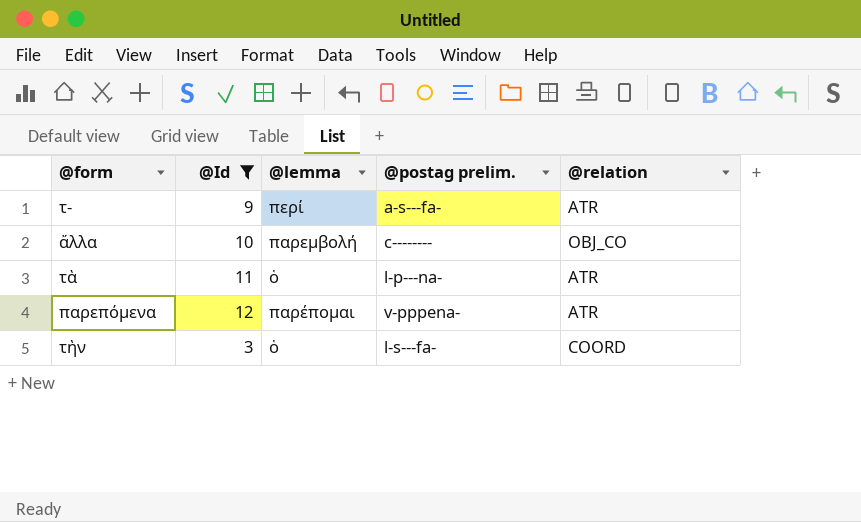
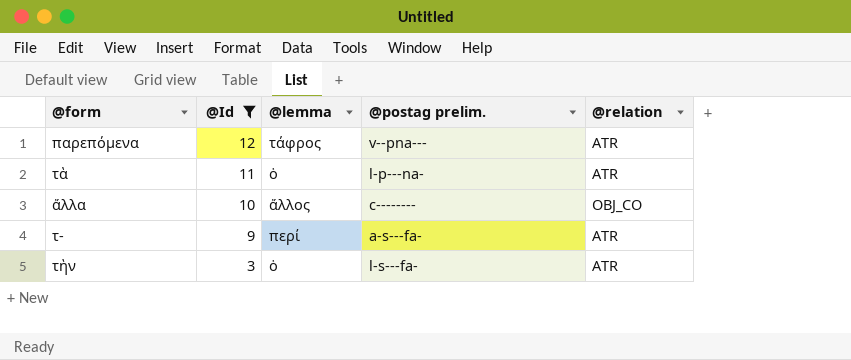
row order: none -> @Id descending
παρεπόμενα | @lemma: παρέπομαι -> τάφρος
παρεπόμενα | @postag prelim.: v-pppena- -> v--pna---
ἄλλα | @lemma: παρεμβολή -> ἄλλος
τὴν | @relation: COORD -> ATR

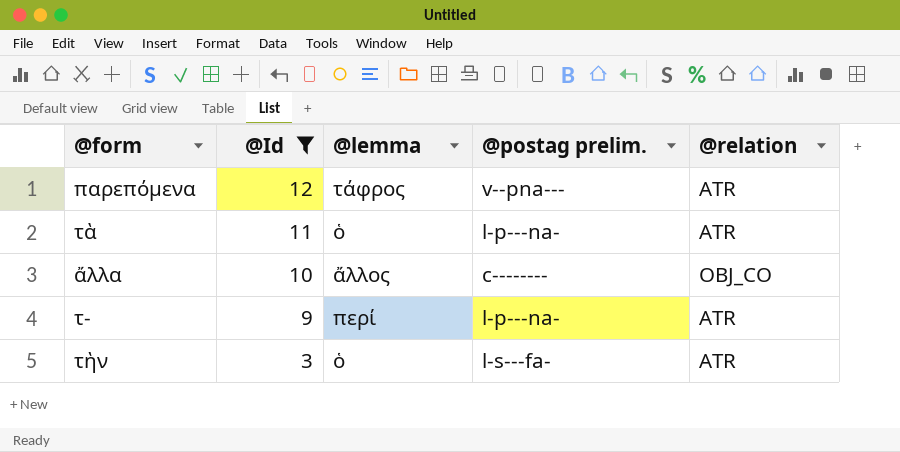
τ- | @postag prelim.: a-s---fa- -> l-p---na-

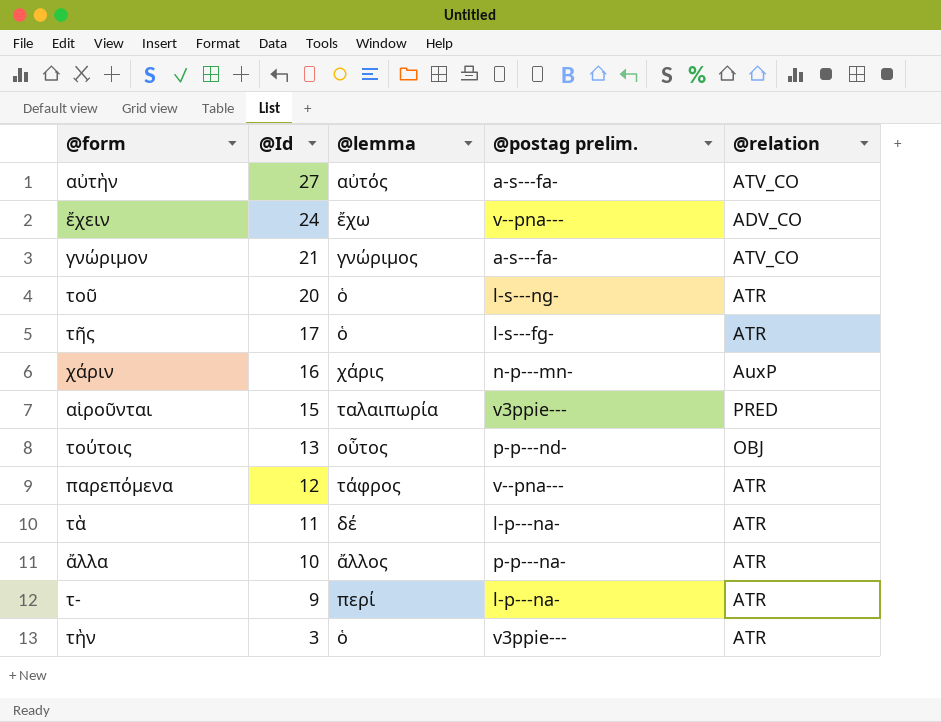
filter: @Id <= 12 -> none
τὰ | @lemma: ὁ -> δέ
ἄλλα | @postag prelim.: c-------- -> p-p---na-
ἄλλα | @relation: OBJ_CO -> ATR
τὴν | @postag prelim.: l-s---fa- -> v3ppie---

